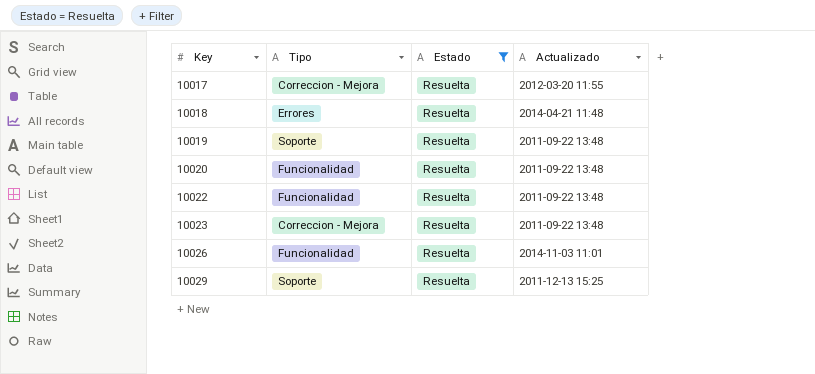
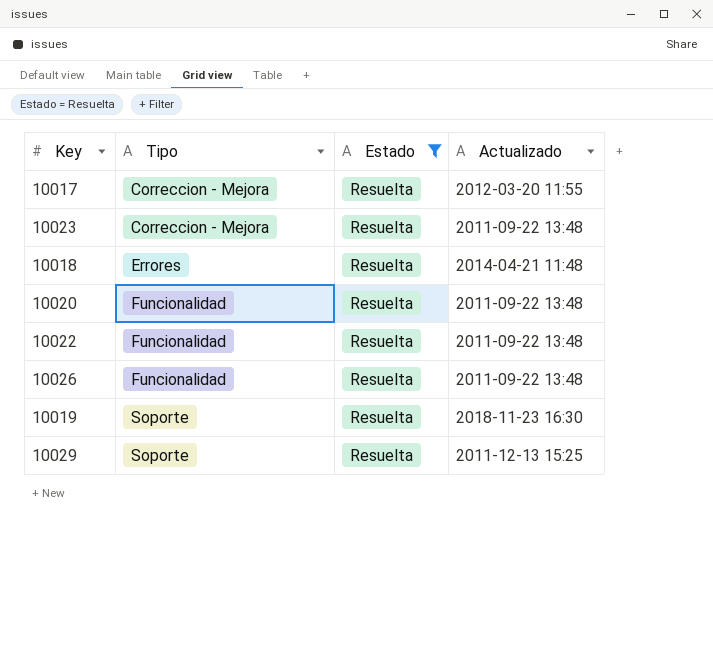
row order: Key ascending -> Tipo ascending
10026 | Actualizado: 2014-11-03 11:01 -> 2011-09-22 13:48
10019 | Actualizado: 2011-09-22 13:48 -> 2018-11-23 16:30

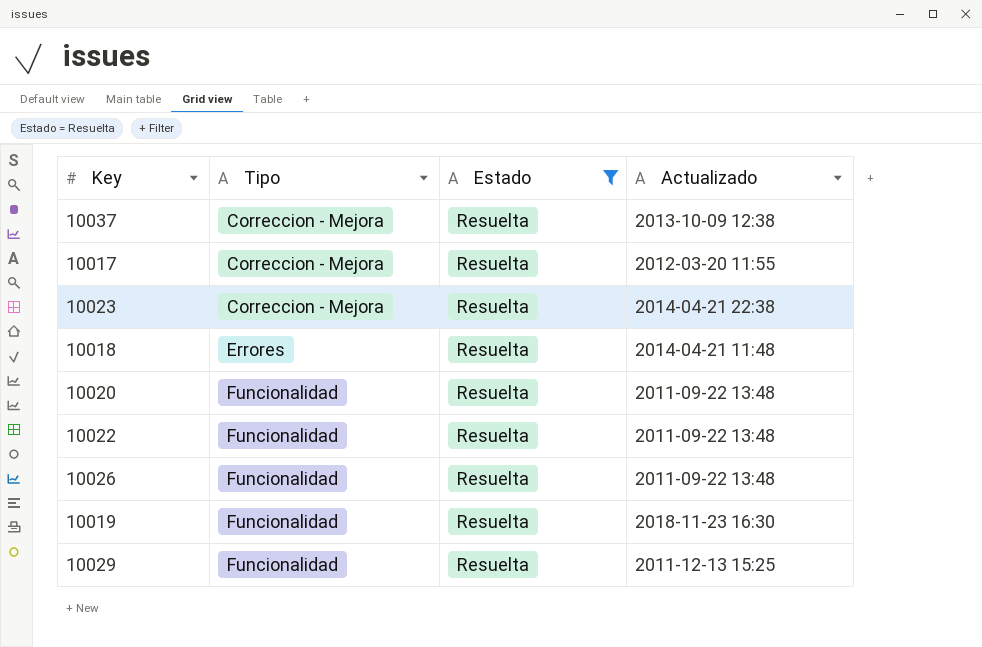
row 10037: none -> Correccion - Mejora | Resuelta | 2013-10-09 12:38
10023 | Actualizado: 2011-09-22 13:48 -> 2014-04-21 22:38
10019 | Tipo: Soporte -> Funcionalidad
10029 | Tipo: Soporte -> Funcionalidad

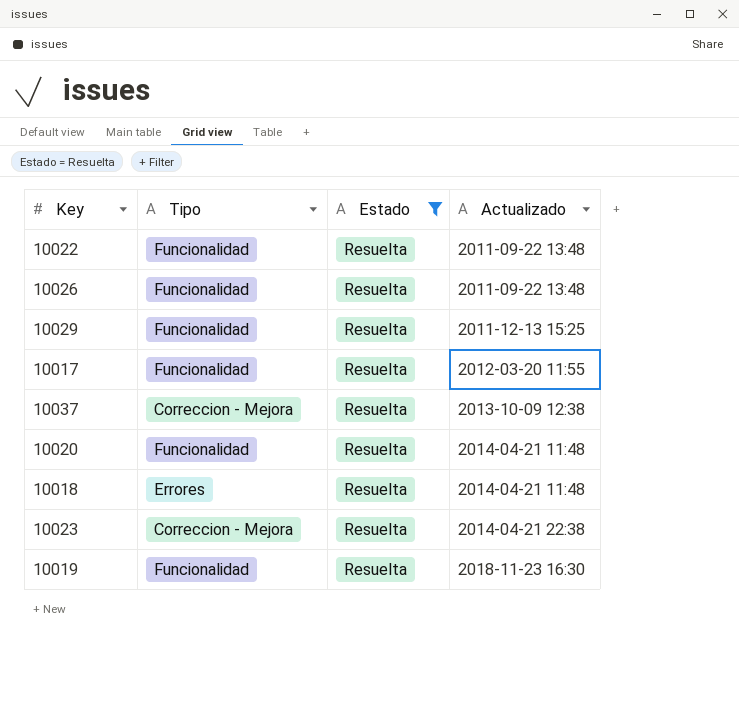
row order: Tipo ascending -> Actualizado ascending
10017 | Tipo: Correccion - Mejora -> Funcionalidad
10020 | Actualizado: 2011-09-22 13:48 -> 2014-04-21 11:48

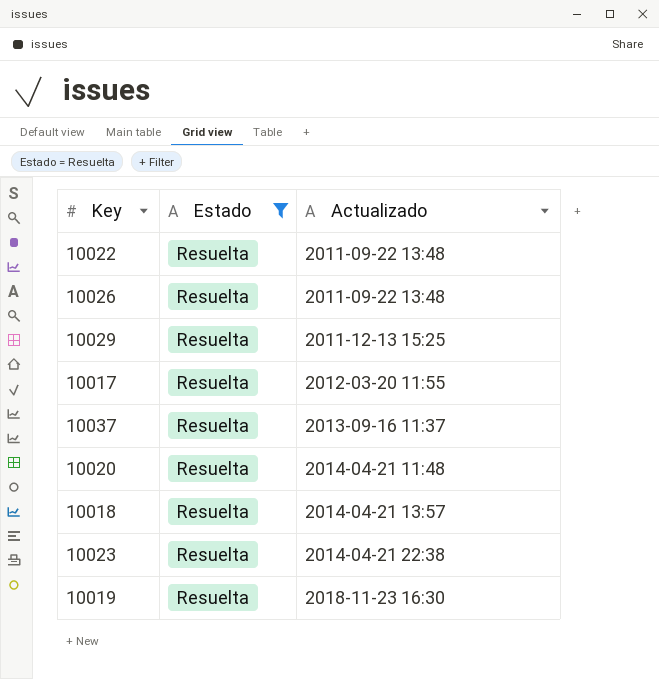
column Tipo | position: 2 -> none
10037 | Actualizado: 2013-10-09 12:38 -> 2013-09-16 11:37
10018 | Actualizado: 2014-04-21 11:48 -> 2014-04-21 13:57

